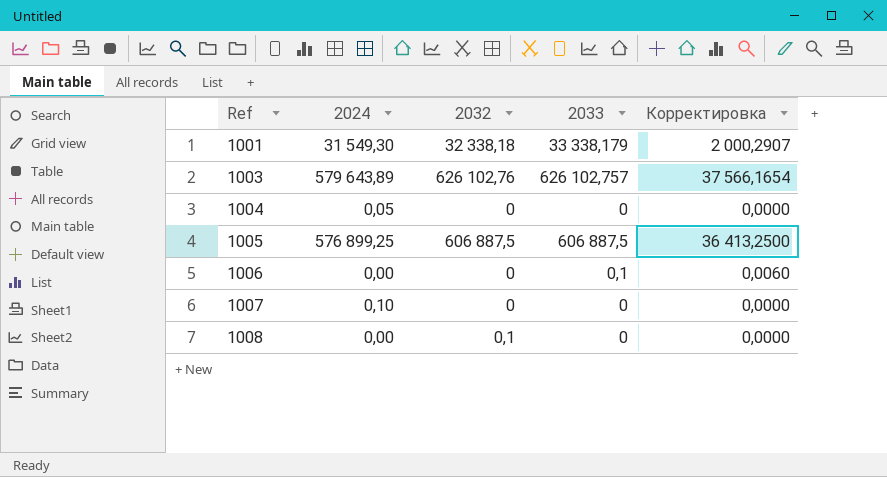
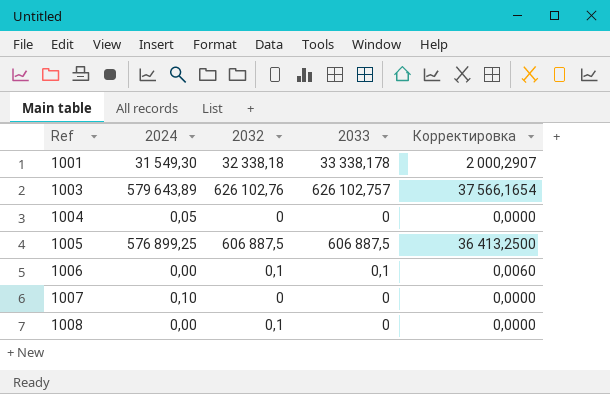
1001 | 2033: 33 338,179 -> 33 338,178
1006 | 2032: 0 -> 0,1

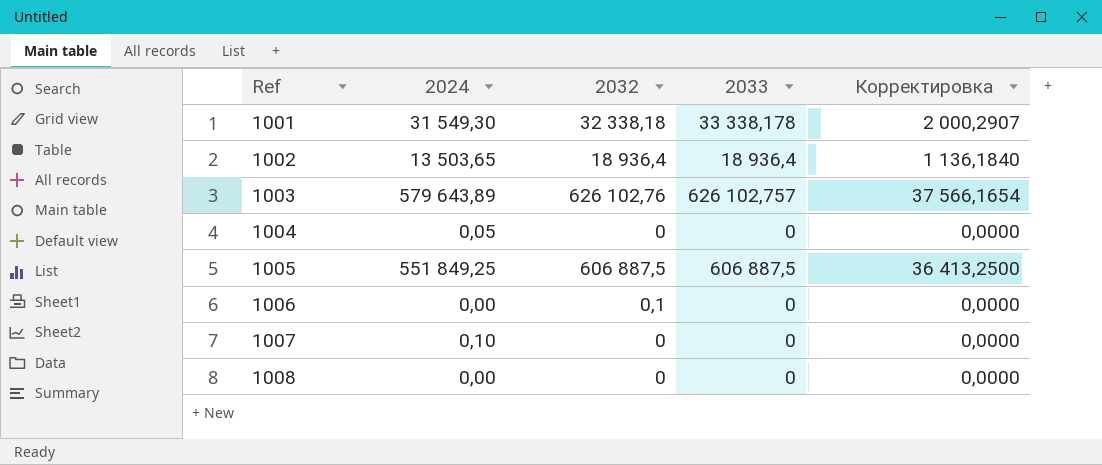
row 1002: none -> 13 503,65 | 18 936,4 | 18 936,4 | 1 136,1840
1005 | 2024: 576 899,25 -> 551 849,25
1006 | 2033: 0,1 -> 0
1006 | Корректировка: 0,0060 -> 0,0000
1008 | 2032: 0,1 -> 0

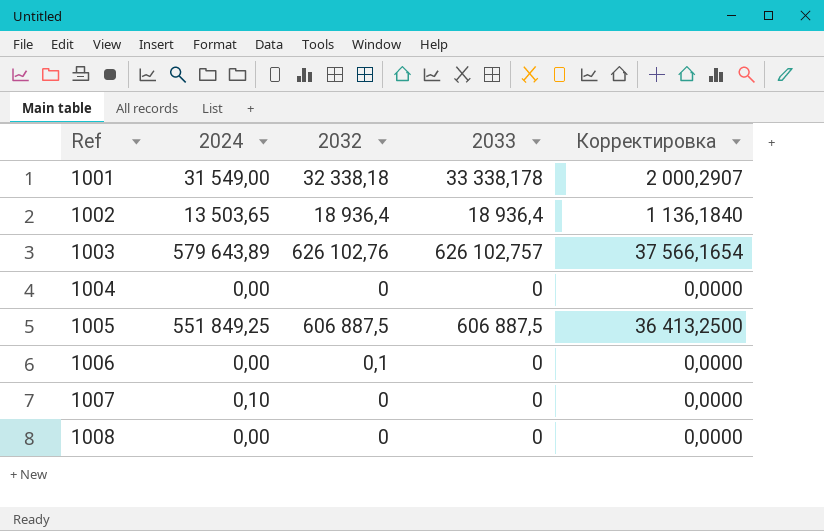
1001 | 2024: 31 549,30 -> 31 549,00
1004 | 2024: 0,05 -> 0,00

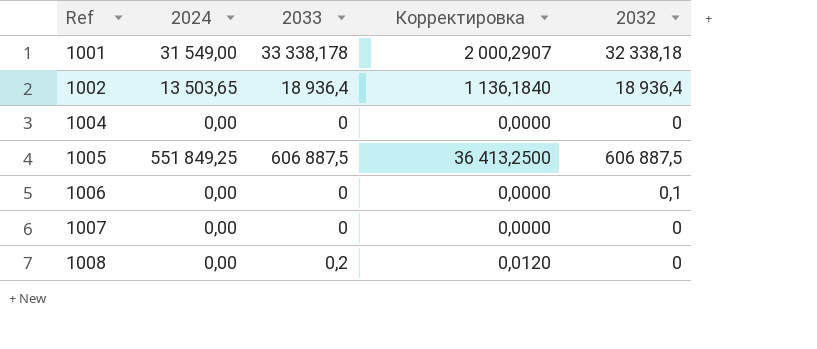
column 2032 | position: 3 -> 5
row 1003: 579 643,89 | 626 102,76 | 626 102,757 | 37 566,1654 -> none
1007 | 2024: 0,10 -> 0,00
1008 | 2033: 0 -> 0,2
1008 | Корректировка: 0,0000 -> 0,0120

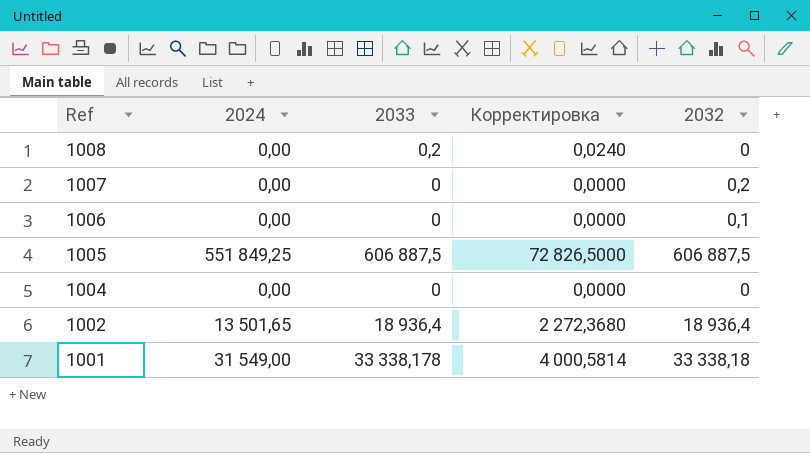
row order: Ref ascending -> Ref descending
column Корректировка | formula: [2033] * 0,06 -> [2033] * 0,12
1007 | 2032: 0 -> 0,2
1002 | 2024: 13 503,65 -> 13 501,65
1001 | 2032: 32 338,18 -> 33 338,18

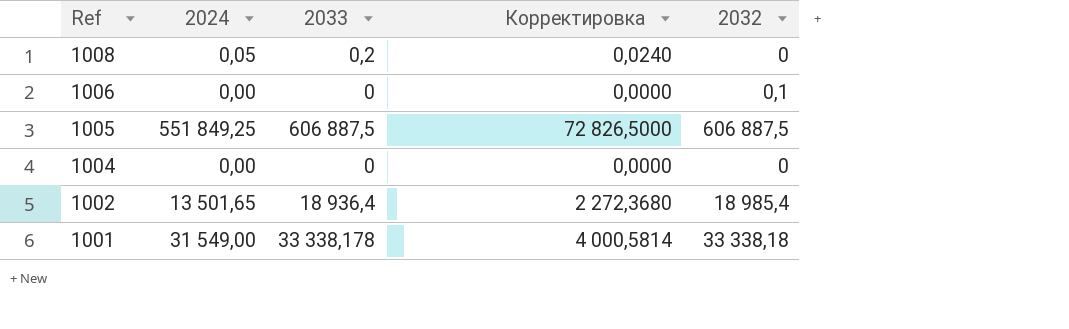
row 1007: 0,00 | 0 | 0,0000 | 0,2 -> none
1008 | 2024: 0,00 -> 0,05
1002 | 2032: 18 936,4 -> 18 985,4

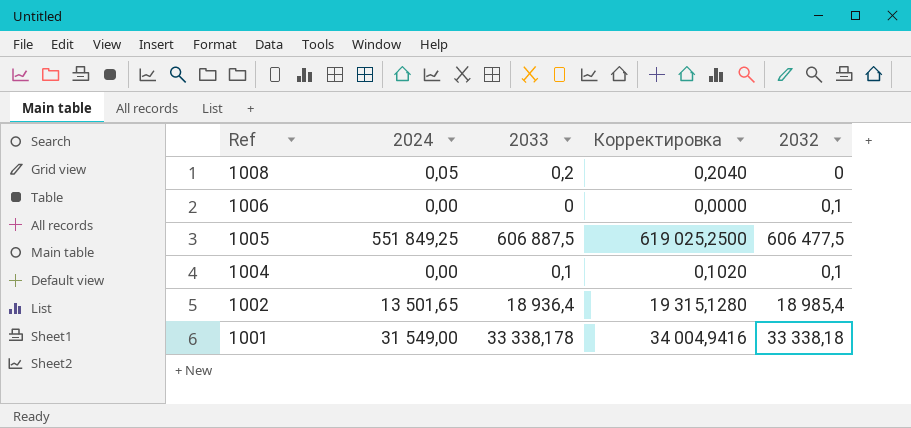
column Корректировка | formula: [2033] * 0,12 -> [2033] * 1,02
1005 | 2032: 606 887,5 -> 606 477,5
1004 | 2033: 0 -> 0,1
1004 | 2032: 0 -> 0,1

